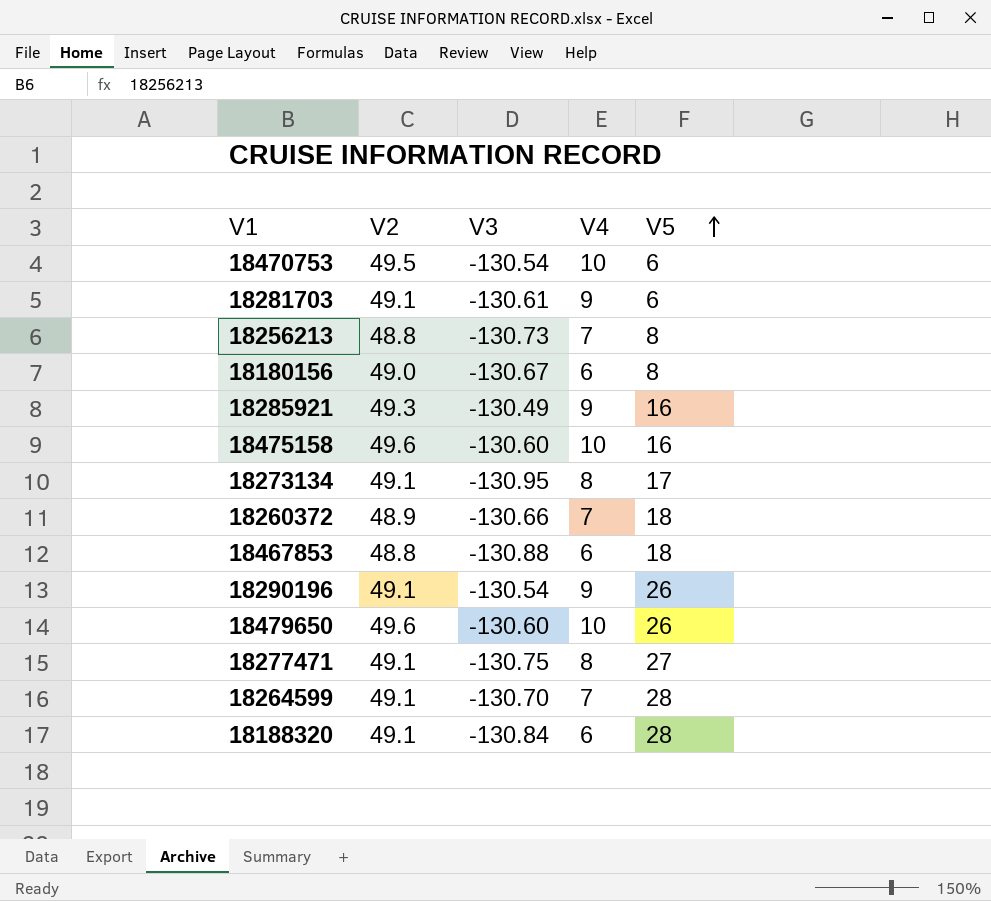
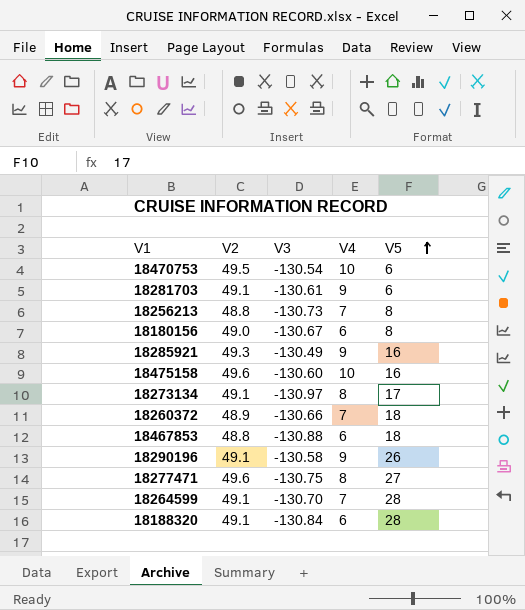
row 18479650: 49.6 | -130.60 | 10 | 26 -> none
18273134 | V3: -130.95 -> -130.97
18290196 | V3: -130.54 -> -130.58
18277471 | V2: 49.1 -> 49.6

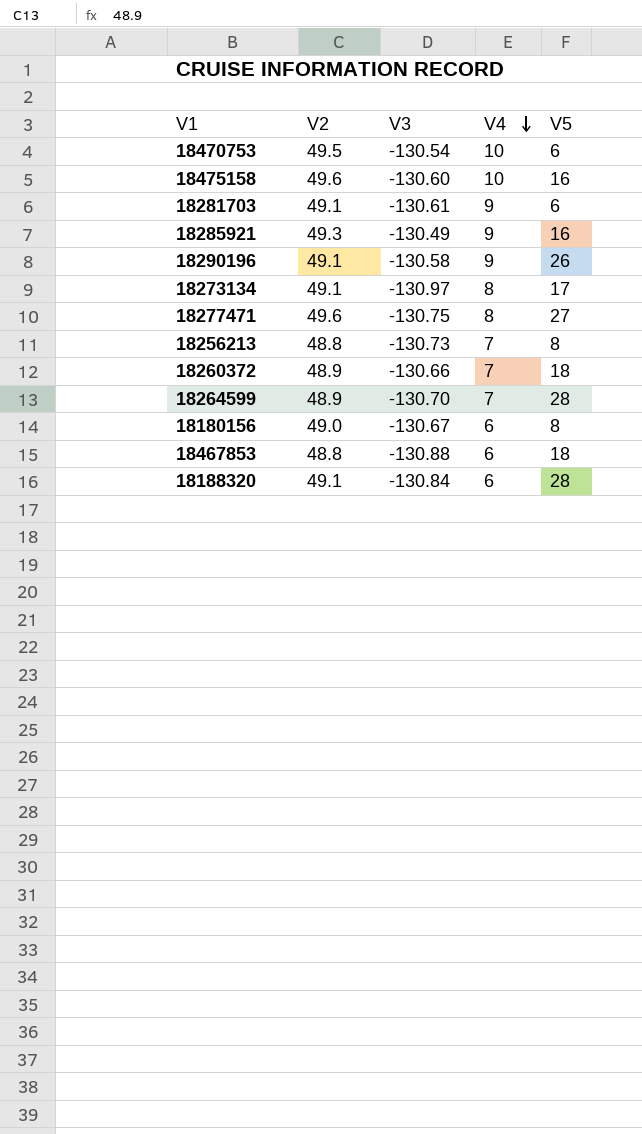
row order: V5 ascending -> V4 descending
18264599 | V2: 49.1 -> 48.9

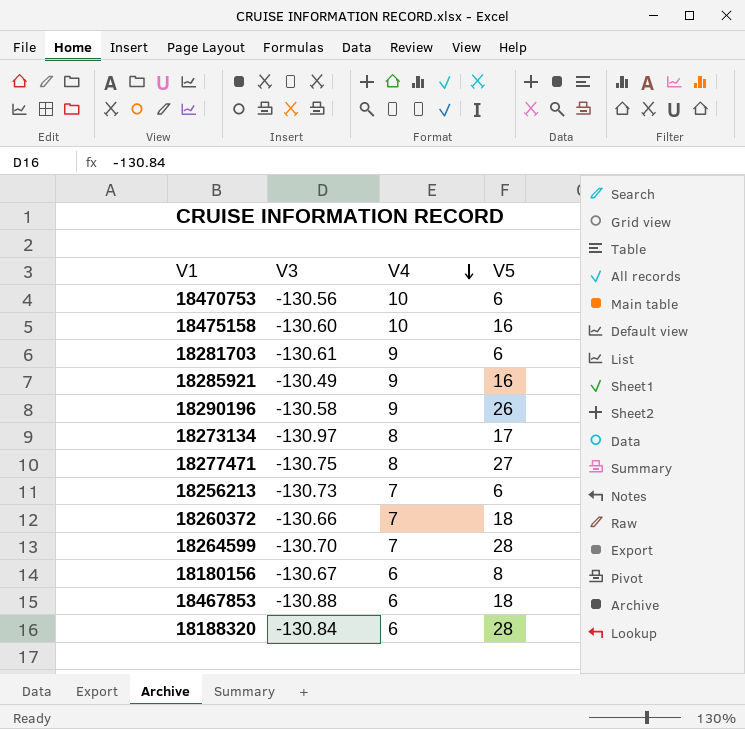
column V2 | position: 2 -> none
18470753 | V3: -130.54 -> -130.56
18256213 | V5: 8 -> 6

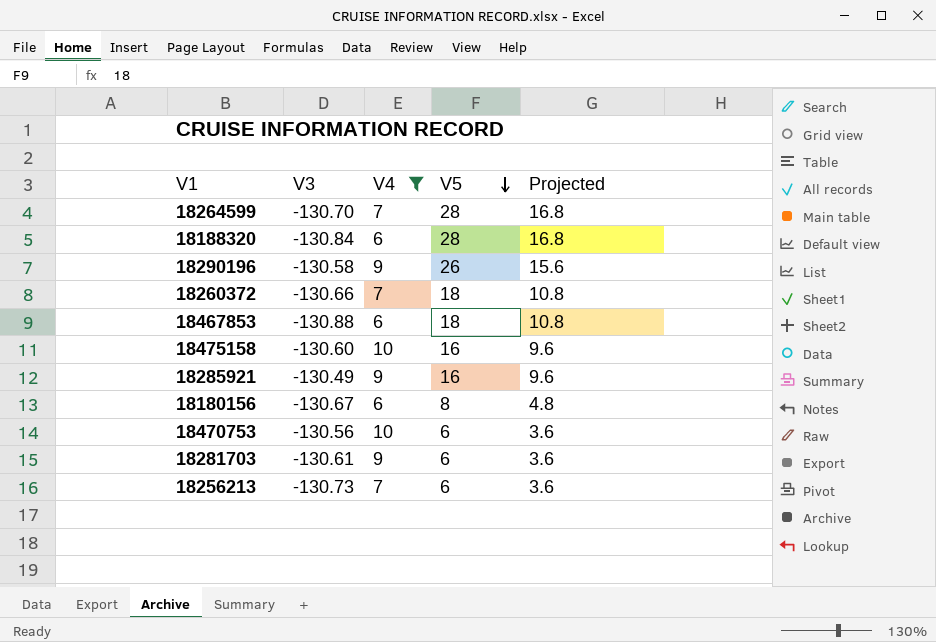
filter: none -> V4 != 8
row order: V4 descending -> V5 descending
column Projected | formula: none -> [V5] * 0.6

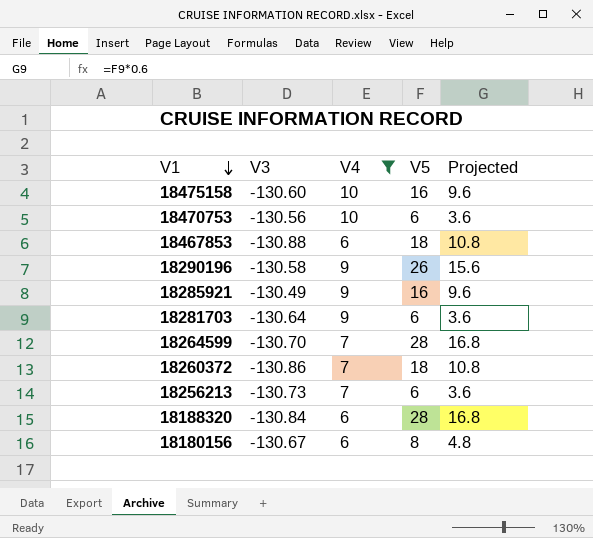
row order: V5 descending -> V1 descending
18281703 | V3: -130.61 -> -130.64
18260372 | V3: -130.66 -> -130.86

